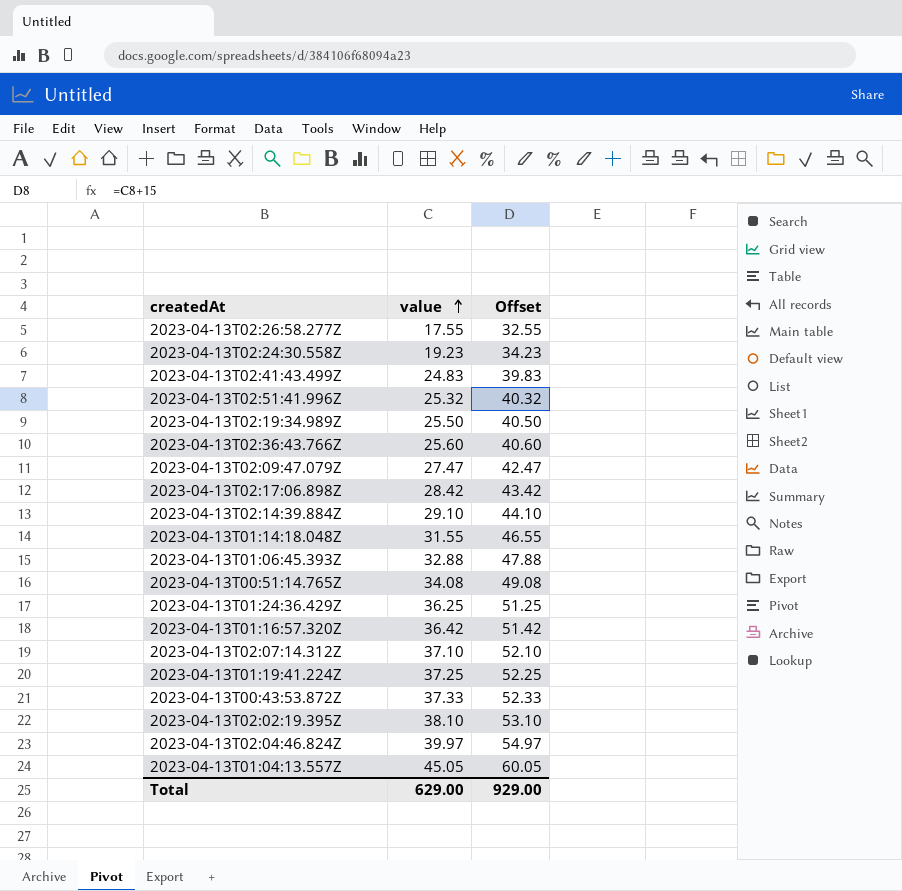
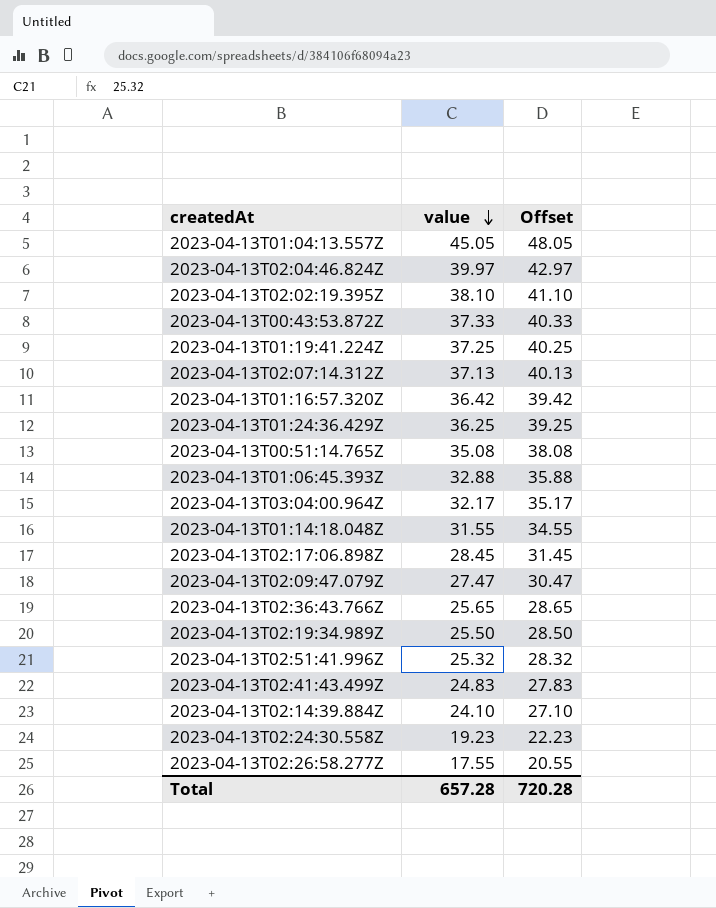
row order: value ascending -> value descending
column Offset | formula: [value] + 15 -> [value] + 3
2023-04-13T02:07:14.312Z | value: 37.10 -> 37.13
2023-04-13T00:51:14.765Z | value: 34.08 -> 35.08
row 2023-04-13T03:04:00.964Z: none -> 32.17 | 35.17
2023-04-13T02:17:06.898Z | value: 28.42 -> 28.45
2023-04-13T02:36:43.766Z | value: 25.60 -> 25.65
2023-04-13T02:14:39.884Z | value: 29.10 -> 24.10
Total | value: 629.00 -> 657.28
Total | Offset: 929.00 -> 720.28

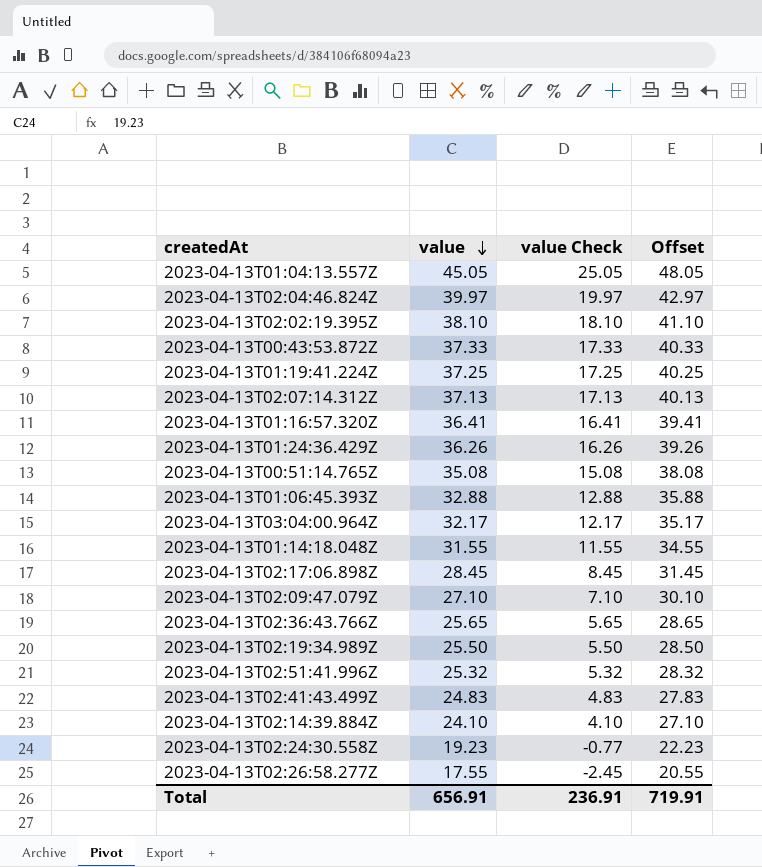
column value Check | formula: none -> [value] - 20
2023-04-13T01:16:57.320Z | value: 36.42 -> 36.41
2023-04-13T01:16:57.320Z | Offset: 39.42 -> 39.41
2023-04-13T01:24:36.429Z | value: 36.25 -> 36.26
2023-04-13T01:24:36.429Z | Offset: 39.25 -> 39.26
2023-04-13T02:09:47.079Z | value: 27.47 -> 27.10
2023-04-13T02:09:47.079Z | Offset: 30.47 -> 30.10
Total | value: 657.28 -> 656.91
Total | Offset: 720.28 -> 719.91

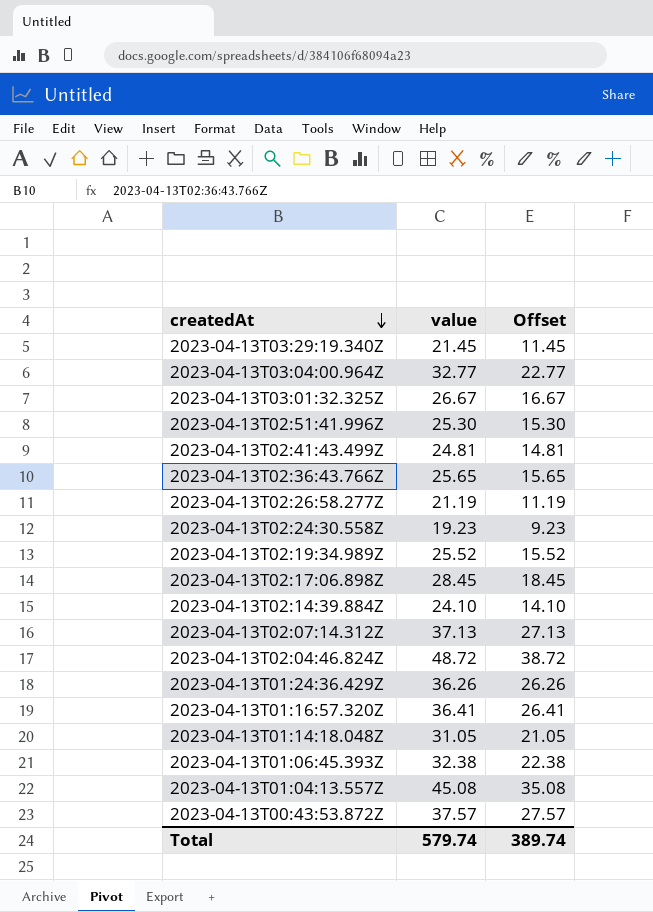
row order: value descending -> createdAt descending
column value Check | formula: [value] - 20 -> none
column Offset | formula: [value] + 3 -> [value] - 10
row 2023-04-13T02:02:19.395Z: 38.10 | 18.10 | 41.10 -> none
row 2023-04-13T01:19:41.224Z: 37.25 | 17.25 | 40.25 -> none
row 2023-04-13T00:51:14.765Z: 35.08 | 15.08 | 38.08 -> none
row 2023-04-13T02:09:47.079Z: 27.10 | 7.10 | 30.10 -> none
row 2023-04-13T03:29:19.340Z: none -> 21.45 | 11.45
2023-04-13T03:04:00.964Z | value: 32.17 -> 32.77
row 2023-04-13T03:01:32.325Z: none -> 26.67 | 16.67
2023-04-13T02:51:41.996Z | value: 25.32 -> 25.30
2023-04-13T02:41:43.499Z | value: 24.83 -> 24.81
2023-04-13T02:26:58.277Z | value: 17.55 -> 21.19
2023-04-13T02:19:34.989Z | value: 25.50 -> 25.52
2023-04-13T02:04:46.824Z | value: 39.97 -> 48.72
2023-04-13T01:14:18.048Z | value: 31.55 -> 31.05
2023-04-13T01:06:45.393Z | value: 32.88 -> 32.38
2023-04-13T01:04:13.557Z | value: 45.05 -> 45.08
2023-04-13T00:43:53.872Z | value: 37.33 -> 37.57
Total | value: 656.91 -> 579.74
Total | Offset: 719.91 -> 389.74

